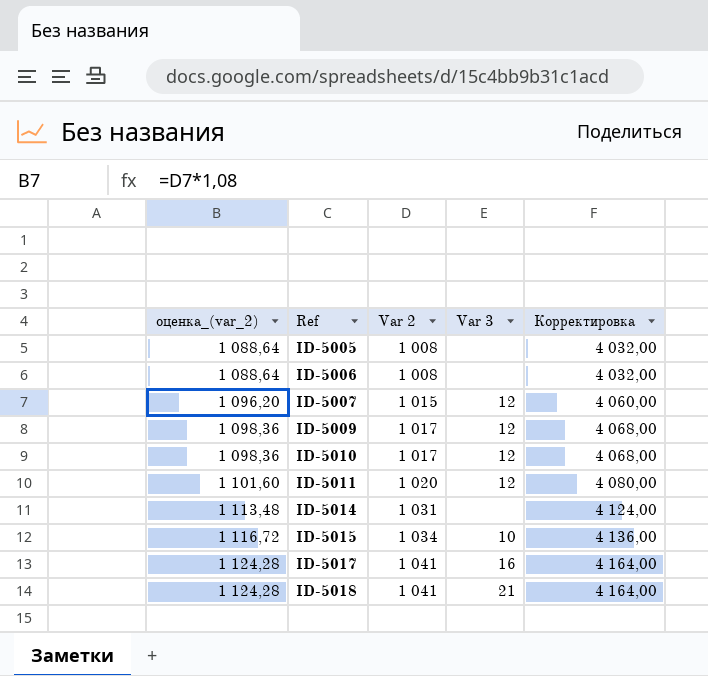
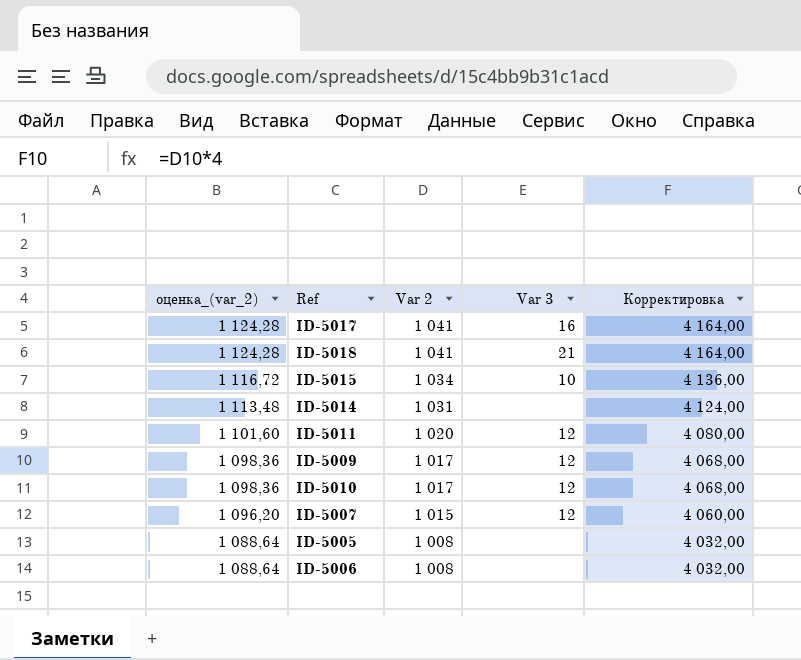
row order: оценка_(var_2) ascending -> оценка_(var_2) descending

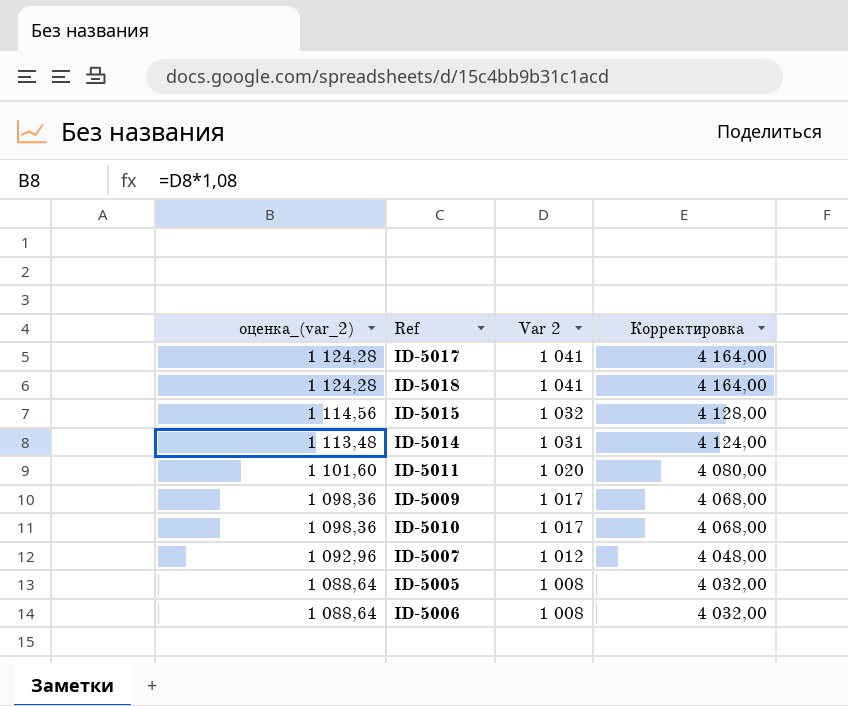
column Var 3 | position: 4 -> none
ID-5015 | оценка_(var_2): 1 116,72 -> 1 114,56
ID-5015 | Var 2: 1 034 -> 1 032
ID-5015 | Корректировка: 4 136,00 -> 4 128,00
ID-5007 | оценка_(var_2): 1 096,20 -> 1 092,96
ID-5007 | Var 2: 1 015 -> 1 012
ID-5007 | Корректировка: 4 060,00 -> 4 048,00

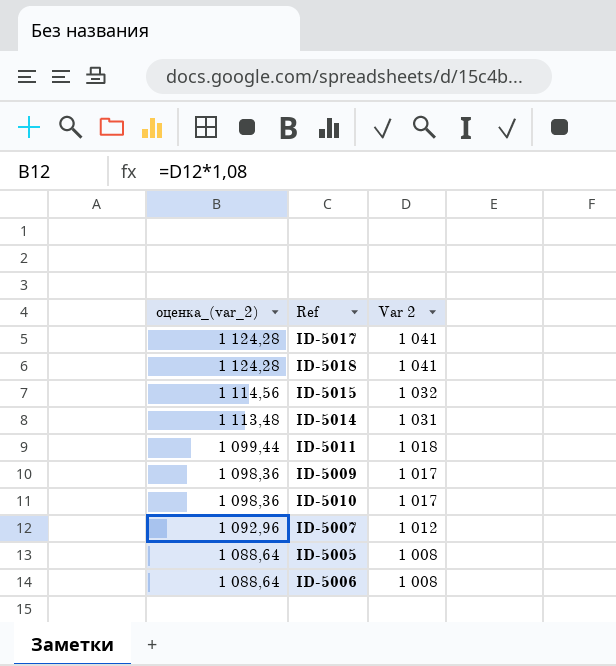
column Корректировка | formula: [Var 2] * 4 -> none
ID-5011 | оценка_(var_2): 1 101,60 -> 1 099,44
ID-5011 | Var 2: 1 020 -> 1 018

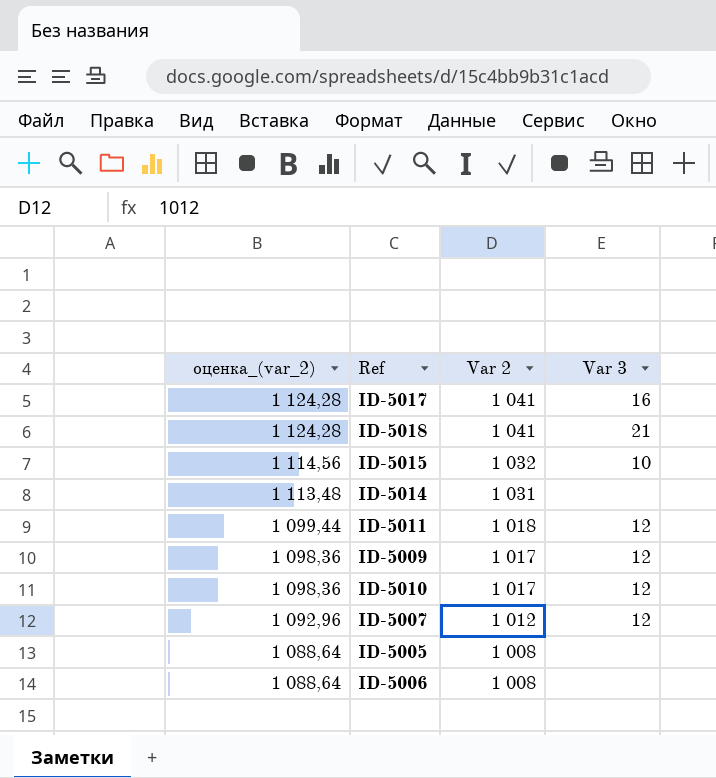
column Var 3 | position: none -> 4

